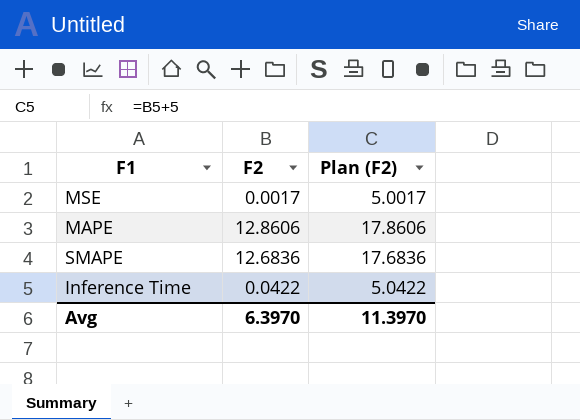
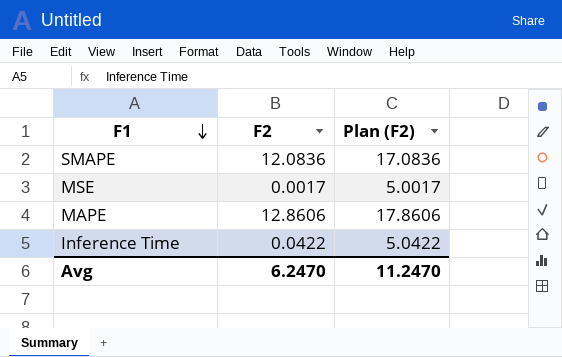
row order: none -> F1 descending
SMAPE | F2: 12.6836 -> 12.0836
SMAPE | Plan (F2): 17.6836 -> 17.0836
Avg | F2: 6.3970 -> 6.2470
Avg | Plan (F2): 11.3970 -> 11.2470

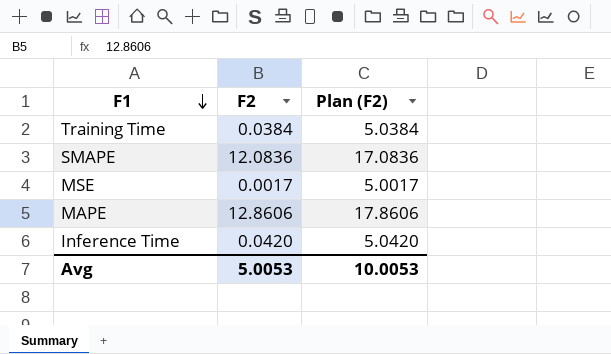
row Training Time: none -> 0.0384 | 5.0384
Inference Time | F2: 0.0422 -> 0.0420
Inference Time | Plan (F2): 5.0422 -> 5.0420
Avg | F2: 6.2470 -> 5.0053
Avg | Plan (F2): 11.2470 -> 10.0053

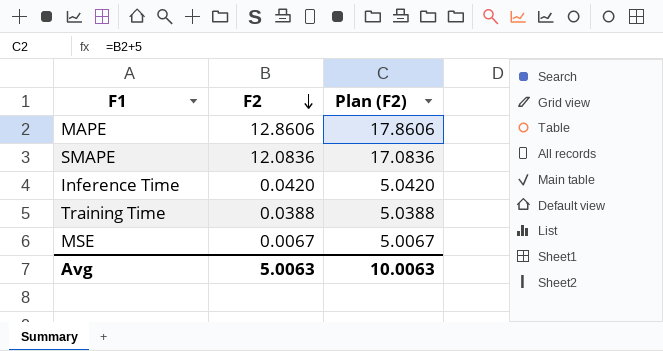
row order: F1 descending -> F2 descending
Training Time | F2: 0.0384 -> 0.0388
Training Time | Plan (F2): 5.0384 -> 5.0388
MSE | F2: 0.0017 -> 0.0067
MSE | Plan (F2): 5.0017 -> 5.0067
Avg | F2: 5.0053 -> 5.0063
Avg | Plan (F2): 10.0053 -> 10.0063

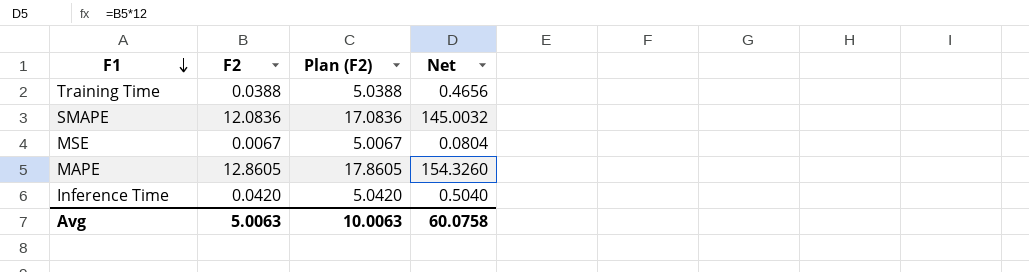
row order: F2 descending -> F1 descending
column Net | formula: none -> [F2] * 12
MAPE | F2: 12.8606 -> 12.8605
MAPE | Plan (F2): 17.8606 -> 17.8605

